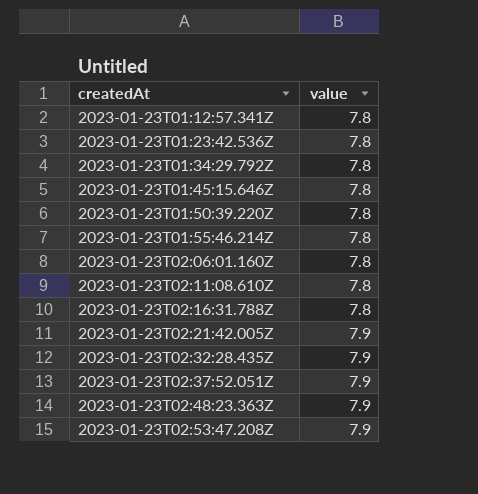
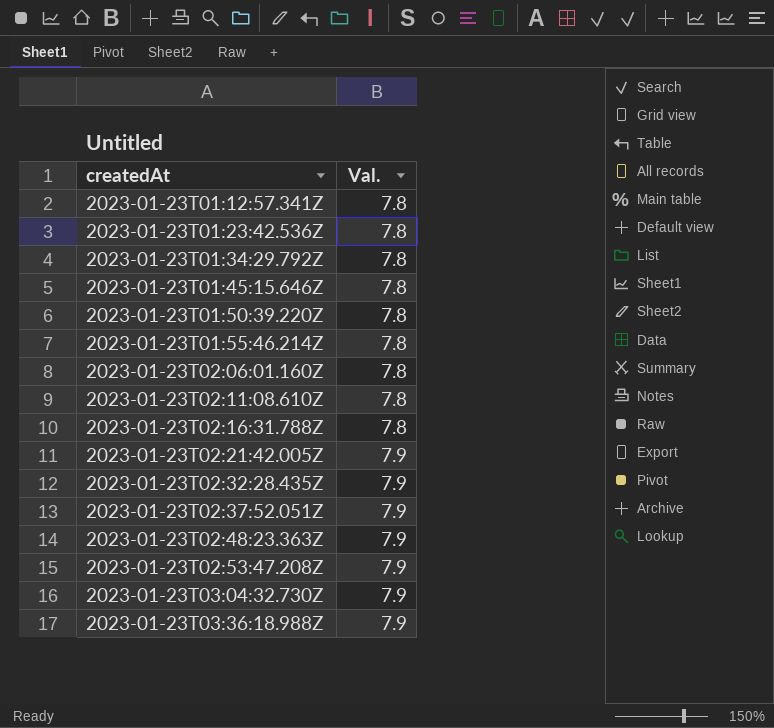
column name: value -> Val.
row 2023-01-23T03:04:32.730Z: none -> 7.9
row 2023-01-23T03:36:18.988Z: none -> 7.9

